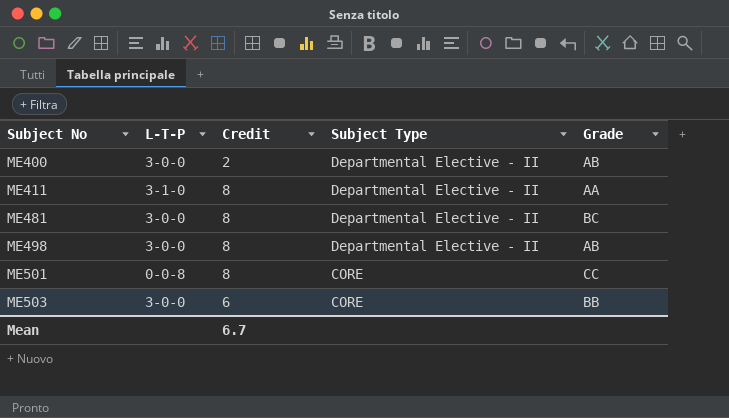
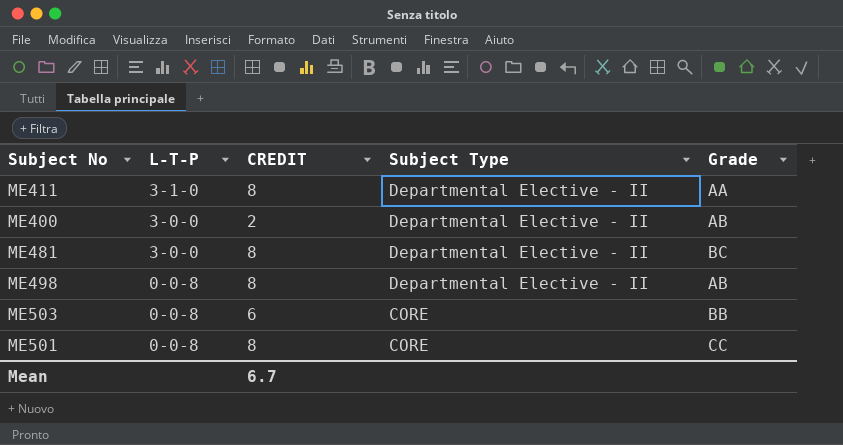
row order: Subject No ascending -> L-T-P descending
column name: Credit -> CREDIT
ME498 | L-T-P: 3-0-0 -> 0-0-8
ME503 | L-T-P: 3-0-0 -> 0-0-8

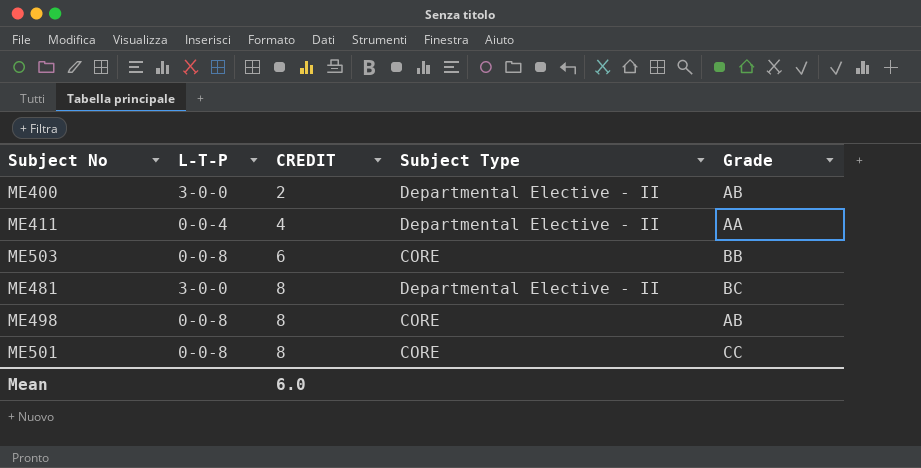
row order: L-T-P descending -> CREDIT ascending
ME411 | L-T-P: 3-1-0 -> 0-0-4
ME411 | CREDIT: 8 -> 4
ME498 | Subject Type: Departmental Elective - II -> CORE
Mean | CREDIT: 6.7 -> 6.0

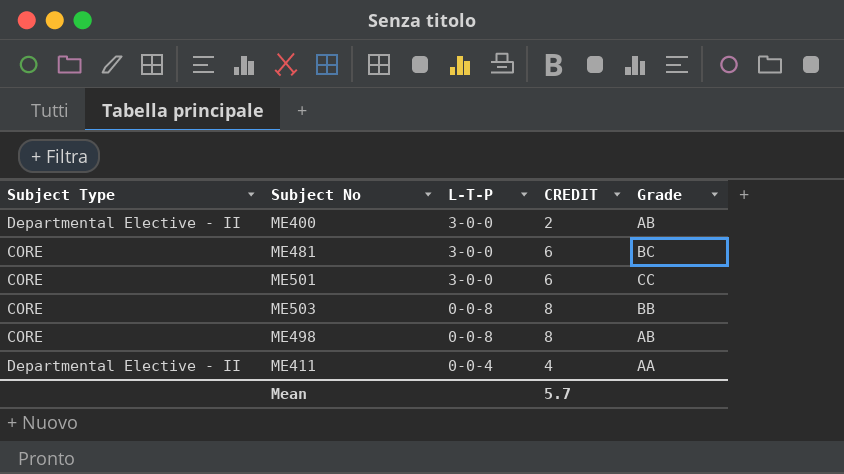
row order: CREDIT ascending -> L-T-P descending
column Subject Type | position: 4 -> 1
ME481 | Subject Type: Departmental Elective - II -> CORE
ME481 | CREDIT: 8 -> 6
ME501 | L-T-P: 0-0-8 -> 3-0-0
ME501 | CREDIT: 8 -> 6
ME503 | CREDIT: 6 -> 8
Mean | CREDIT: 6.0 -> 5.7

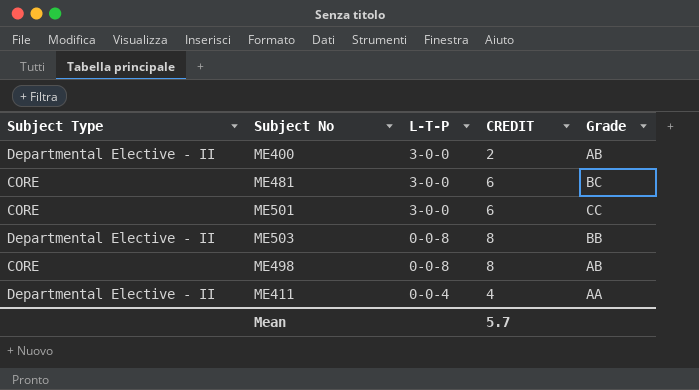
ME503 | Subject Type: CORE -> Departmental Elective - II

